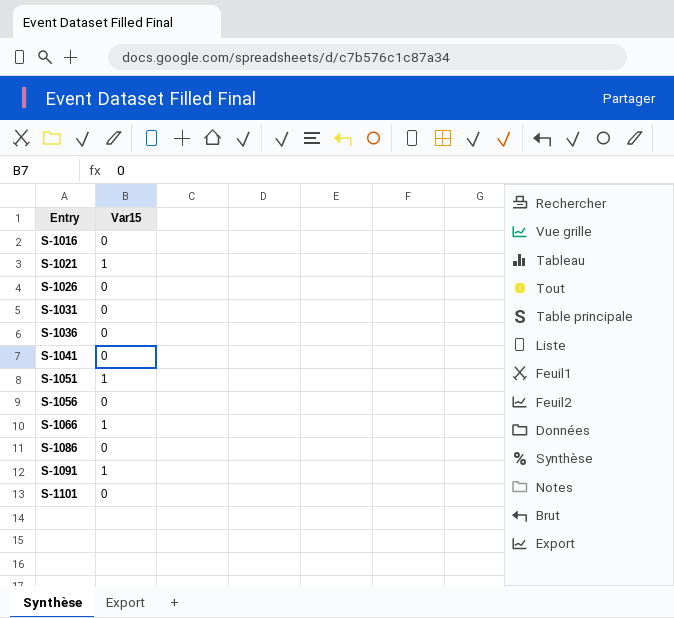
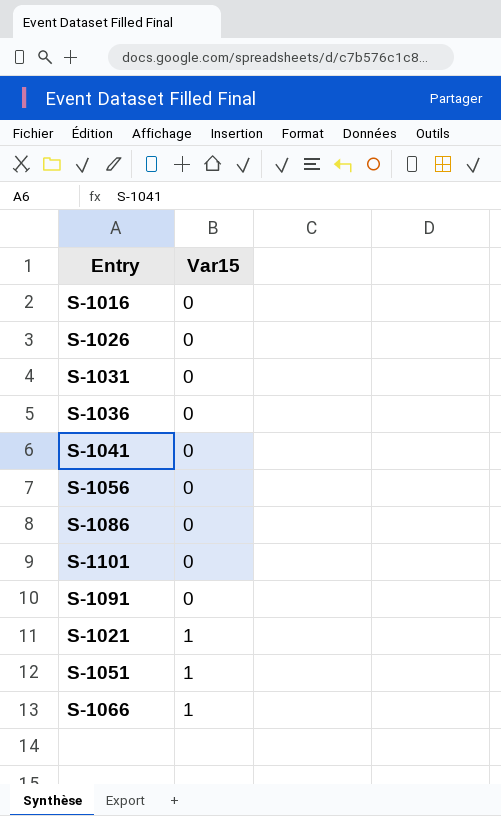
row order: Entry ascending -> Var15 ascending
S-1091 | Var15: 1 -> 0

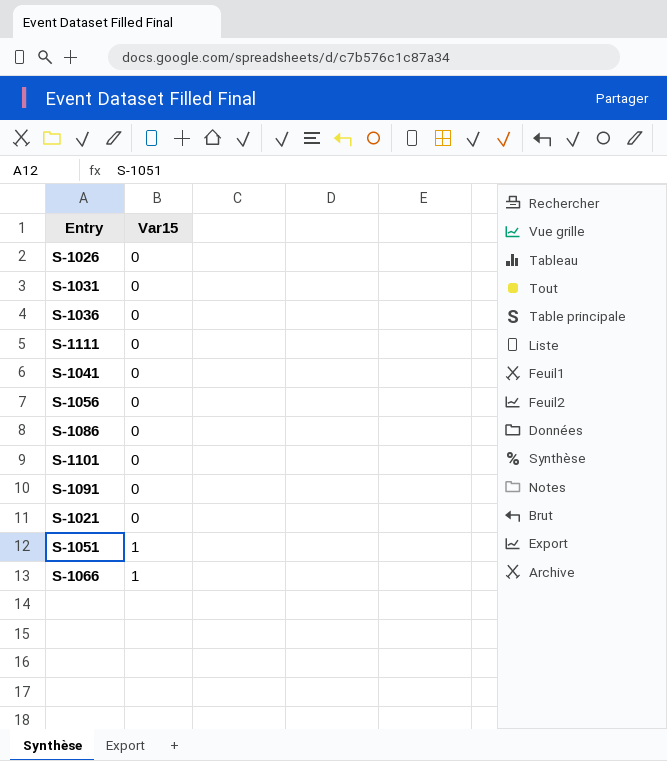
row S-1016: 0 -> none
row S-1111: none -> 0
S-1021 | Var15: 1 -> 0

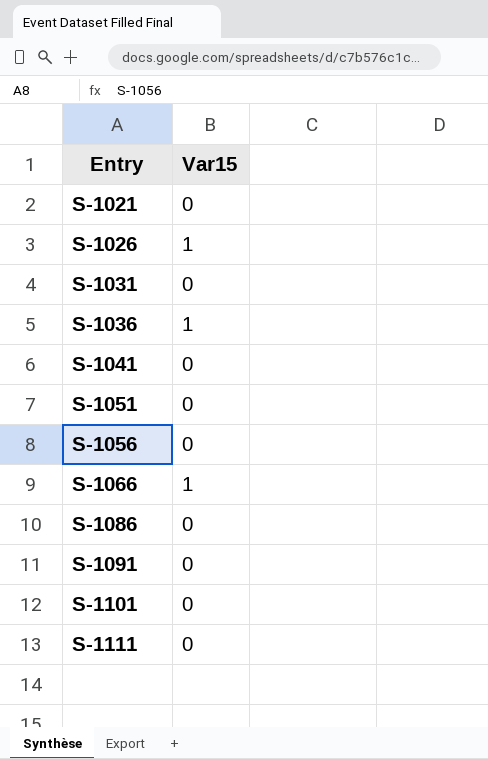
row order: Var15 ascending -> Entry ascending
S-1026 | Var15: 0 -> 1
S-1036 | Var15: 0 -> 1
S-1051 | Var15: 1 -> 0

